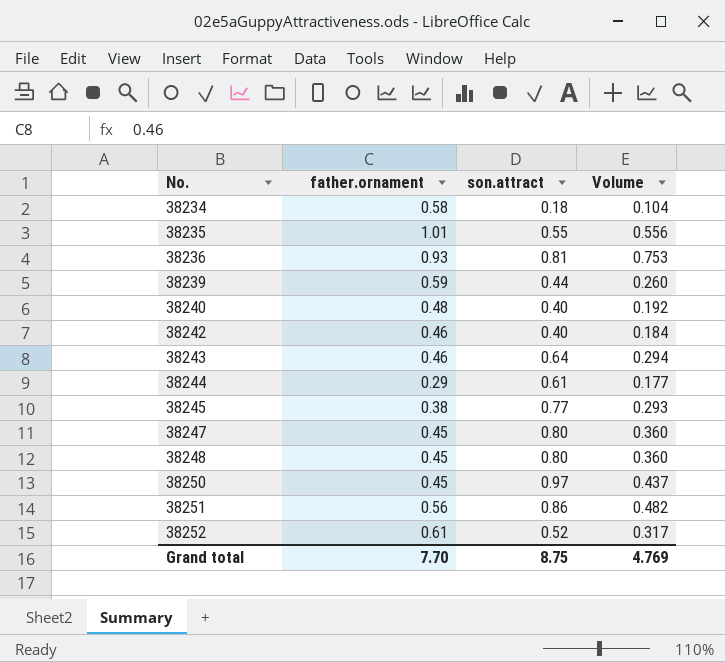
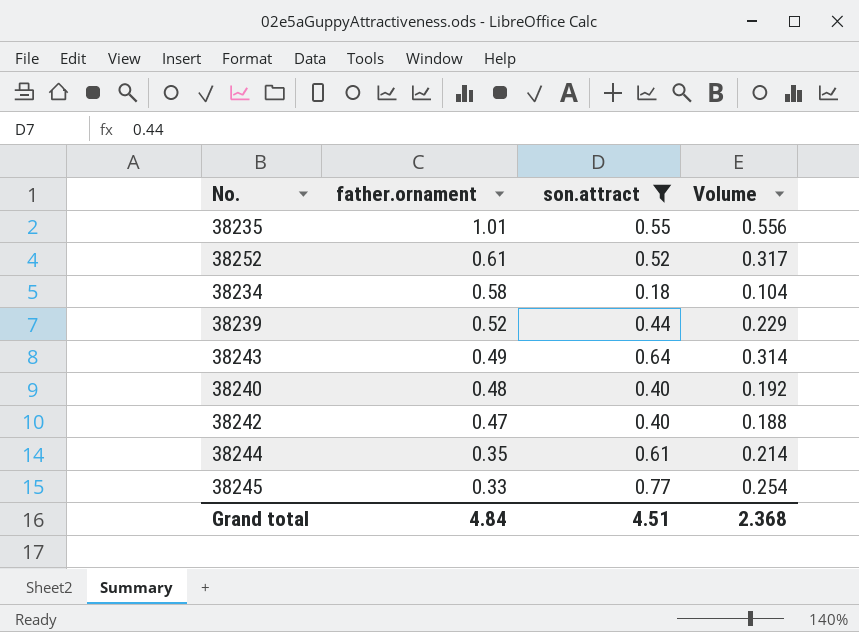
filter: none -> son.attract <= 0.77
row order: No. ascending -> father.ornament descending
38239 | father.ornament: 0.59 -> 0.52
38239 | Volume: 0.260 -> 0.229
38243 | father.ornament: 0.46 -> 0.49
38243 | Volume: 0.294 -> 0.314
38242 | father.ornament: 0.46 -> 0.47
38242 | Volume: 0.184 -> 0.188
38244 | father.ornament: 0.29 -> 0.35
38244 | Volume: 0.177 -> 0.214
38245 | father.ornament: 0.38 -> 0.33
38245 | Volume: 0.293 -> 0.254
Grand total | father.ornament: 7.70 -> 4.84
Grand total | son.attract: 8.75 -> 4.51
Grand total | Volume: 4.769 -> 2.368

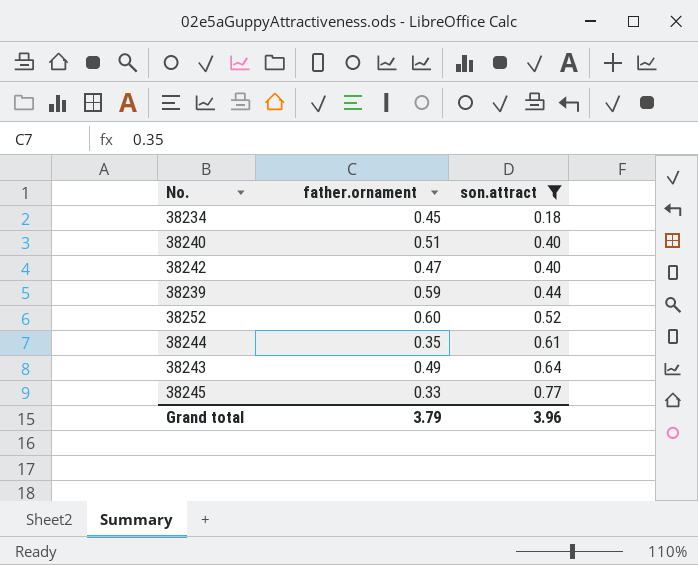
row order: father.ornament descending -> son.attract ascending
column Volume | formula: [father.ornament] * [son.attract] -> none
row 38235: 1.01 | 0.55 | 0.556 -> none
38234 | father.ornament: 0.58 -> 0.45
38240 | father.ornament: 0.48 -> 0.51
38239 | father.ornament: 0.52 -> 0.59
38252 | father.ornament: 0.61 -> 0.60
Grand total | father.ornament: 4.84 -> 3.79
Grand total | son.attract: 4.51 -> 3.96

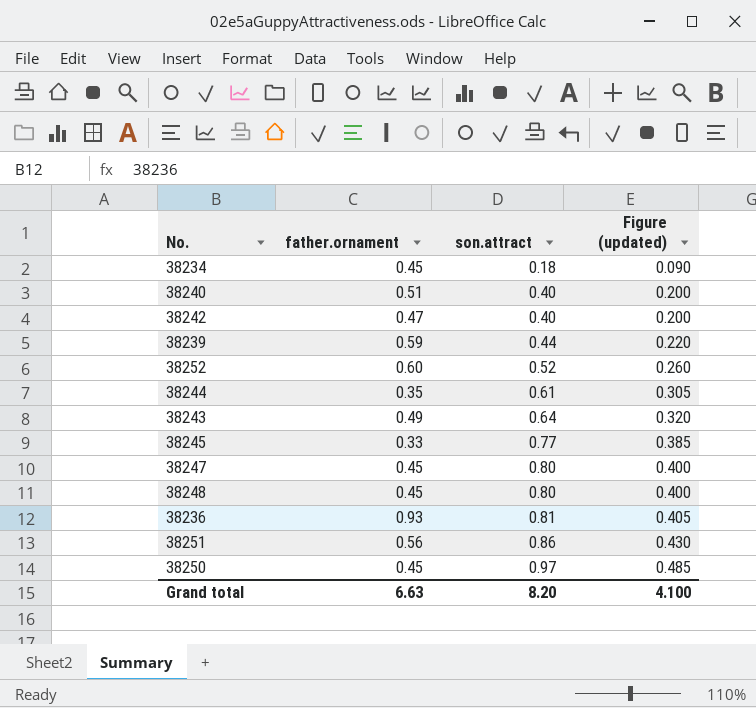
filter: son.attract <= 0.77 -> none
column Figure (updated) | formula: none -> [son.attract] * 0.5
Grand total | father.ornament: 3.79 -> 6.63
Grand total | son.attract: 3.96 -> 8.20

